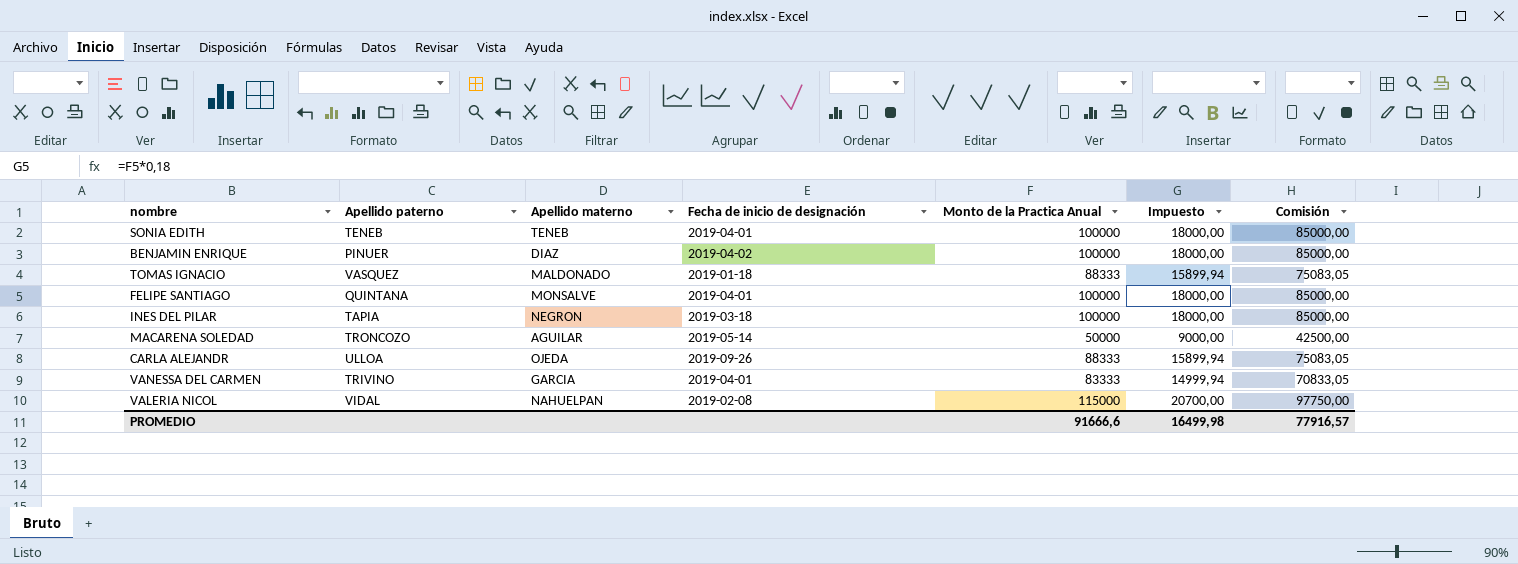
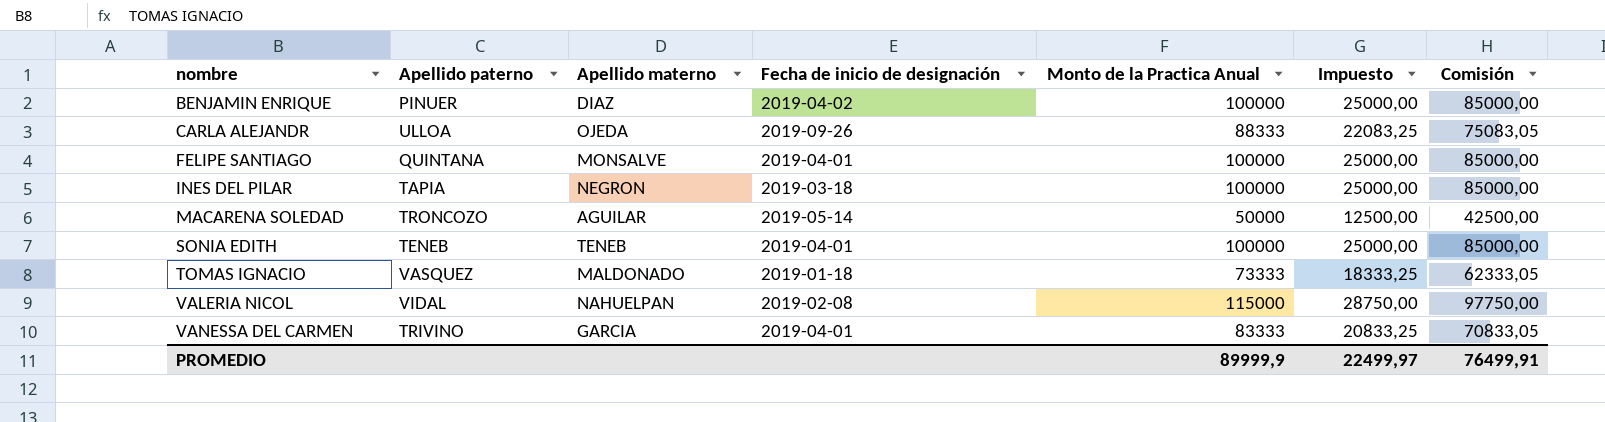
row order: none -> nombre ascending
column Impuesto | formula: [Monto de la Practica Anual] * 0,18 -> [Monto de la Practica Anual] * 0,25
TOMAS IGNACIO | Monto de la Practica Anual: 88333 -> 73333
TOMAS IGNACIO | Comisión: 75083,05 -> 62333,05
PROMEDIO | Monto de la Practica Anual: 91666,6 -> 89999,9
PROMEDIO | Impuesto: 16499,98 -> 22499,97
PROMEDIO | Comisión: 77916,57 -> 76499,91

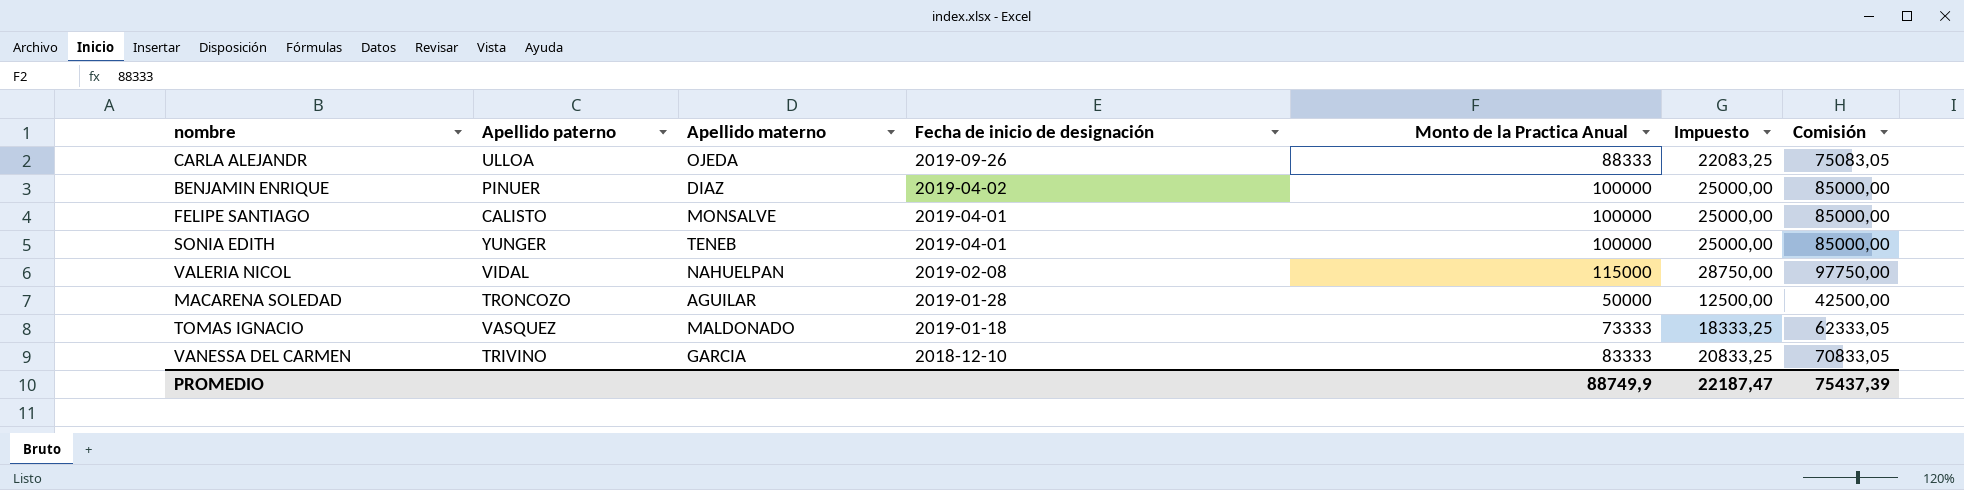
row order: nombre ascending -> Fecha de inicio de designación descending
row INES DEL PILAR: TAPIA | NEGRON | 2019-03-18 | 100000 | 25000,00 | 85000,00 -> none
FELIPE SANTIAGO | Apellido paterno: QUINTANA -> CALISTO
SONIA EDITH | Apellido paterno: TENEB -> YUNGER
MACARENA SOLEDAD | Fecha de inicio de designación: 2019-05-14 -> 2019-01-28
VANESSA DEL CARMEN | Fecha de inicio de designación: 2019-04-01 -> 2018-12-10
PROMEDIO | Monto de la Practica Anual: 89999,9 -> 88749,9
PROMEDIO | Impuesto: 22499,97 -> 22187,47
PROMEDIO | Comisión: 76499,91 -> 75437,39

